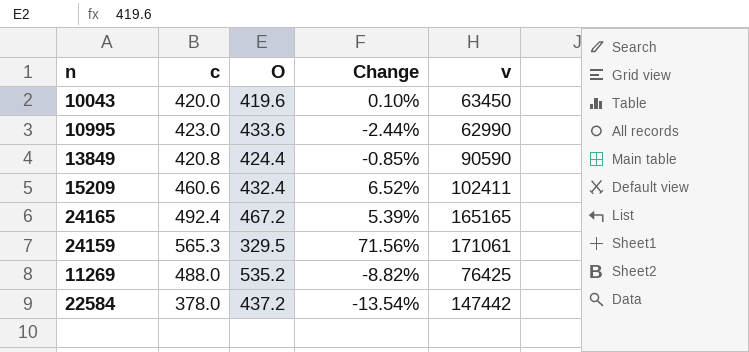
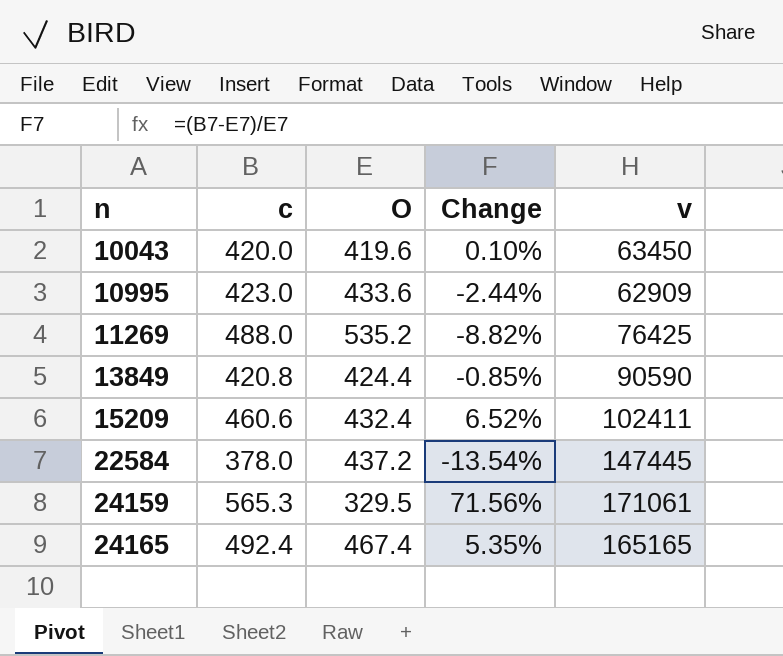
row order: none -> n ascending
10995 | v: 62990 -> 62909
22584 | v: 147442 -> 147445
24165 | O: 467.2 -> 467.4
24165 | Change: 5.39% -> 5.35%

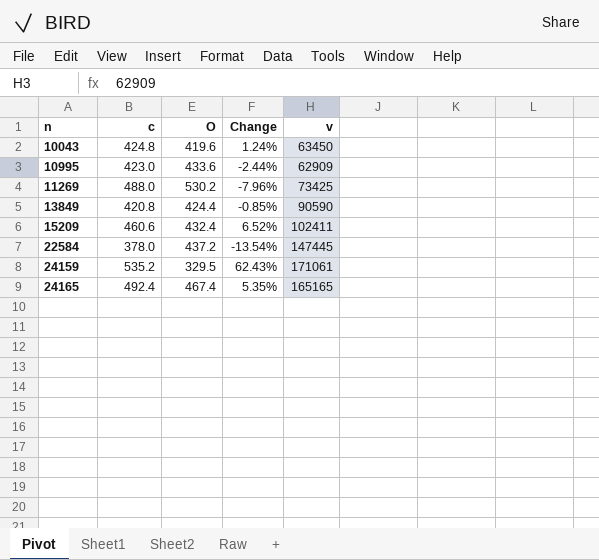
10043 | c: 420.0 -> 424.8
10043 | Change: 0.10% -> 1.24%
11269 | O: 535.2 -> 530.2
11269 | Change: -8.82% -> -7.96%
11269 | v: 76425 -> 73425
24159 | c: 565.3 -> 535.2
24159 | Change: 71.56% -> 62.43%

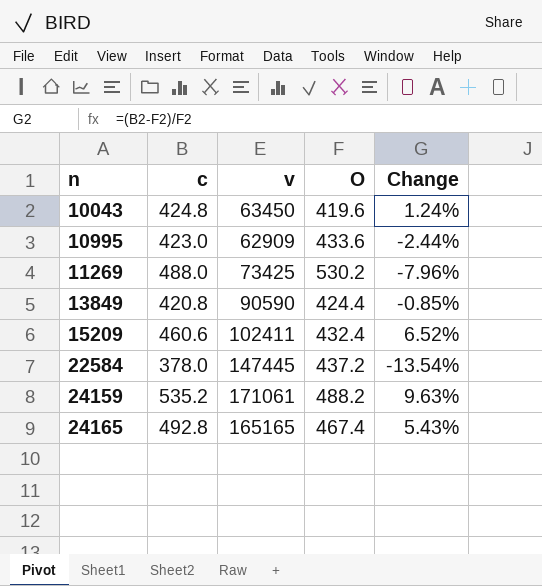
column v | position: 5 -> 3
24159 | O: 329.5 -> 488.2
24159 | Change: 62.43% -> 9.63%
24165 | c: 492.4 -> 492.8
24165 | Change: 5.35% -> 5.43%

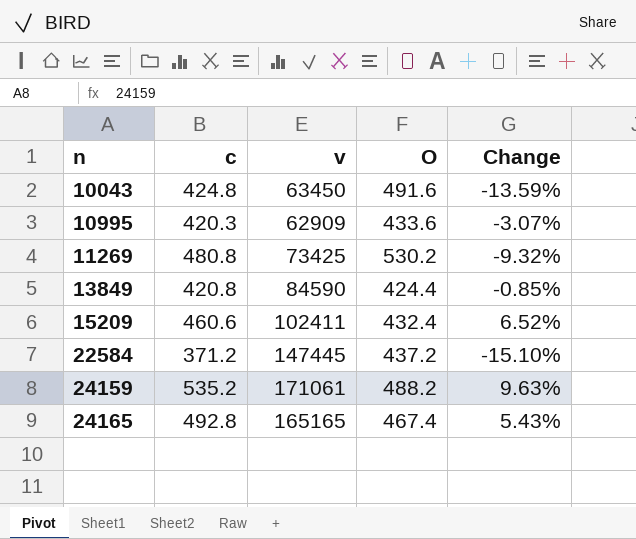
10043 | O: 419.6 -> 491.6
10043 | Change: 1.24% -> -13.59%
10995 | c: 423.0 -> 420.3
10995 | Change: -2.44% -> -3.07%
11269 | c: 488.0 -> 480.8
11269 | Change: -7.96% -> -9.32%
13849 | v: 90590 -> 84590
22584 | c: 378.0 -> 371.2
22584 | Change: -13.54% -> -15.10%

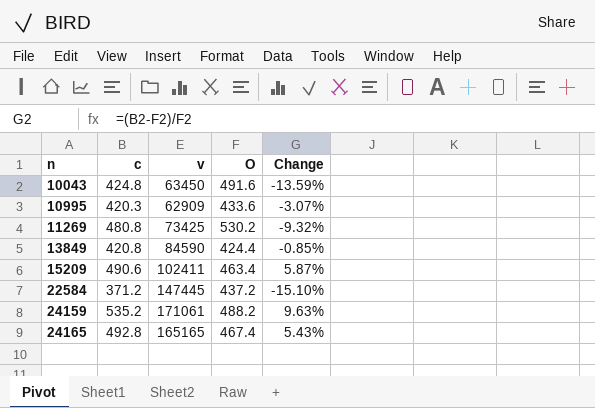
15209 | c: 460.6 -> 490.6
15209 | O: 432.4 -> 463.4
15209 | Change: 6.52% -> 5.87%

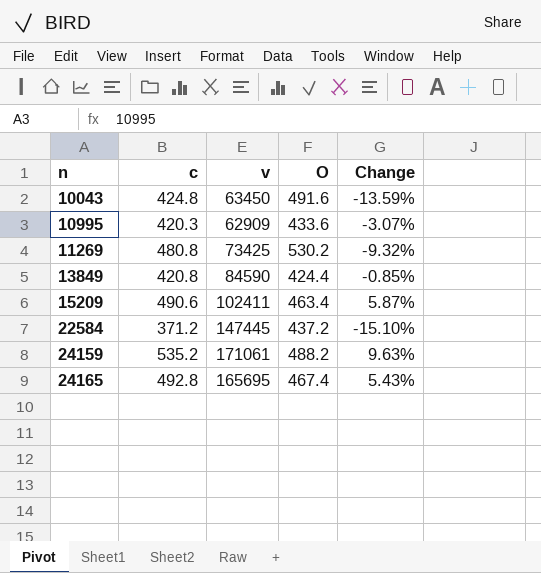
24165 | v: 165165 -> 165695

